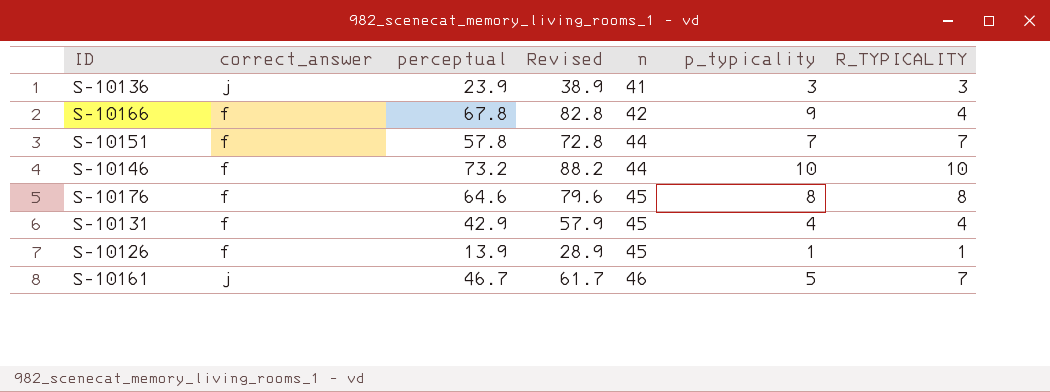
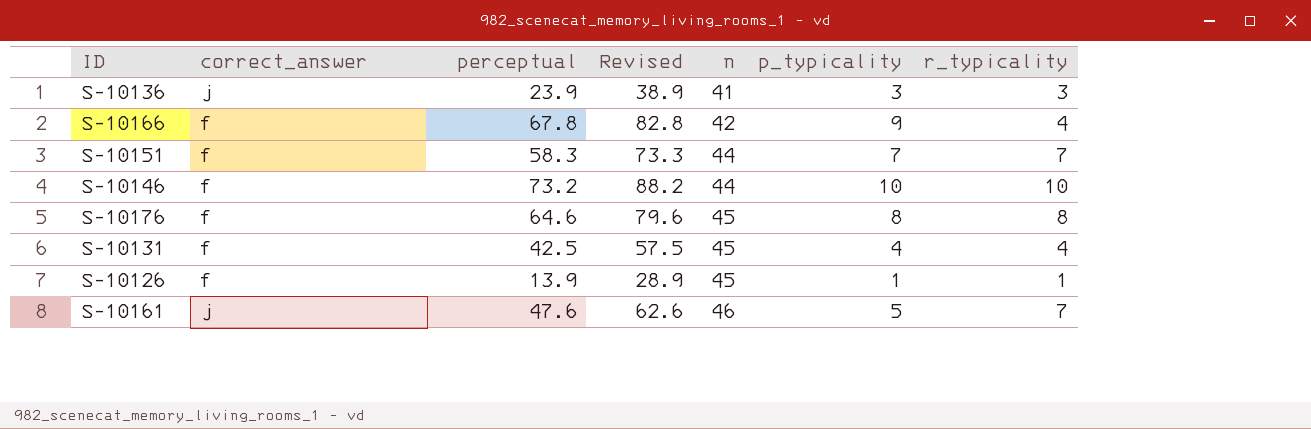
column name: R_TYPICALITY -> r_typicality
S-10151 | perceptual: 57.8 -> 58.3
S-10151 | Revised: 72.8 -> 73.3
S-10131 | perceptual: 42.9 -> 42.5
S-10131 | Revised: 57.9 -> 57.5
S-10161 | perceptual: 46.7 -> 47.6
S-10161 | Revised: 61.7 -> 62.6

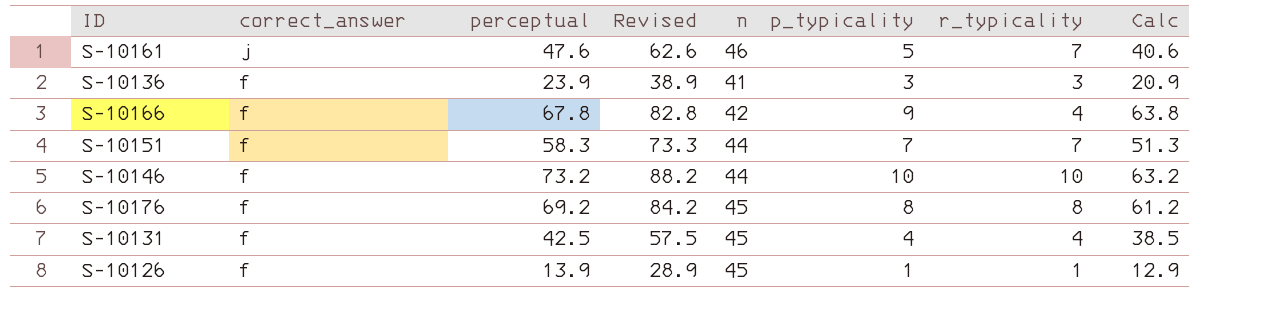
row order: n ascending -> correct_answer descending
column Calc | formula: none -> [perceptual] - [r_typicality]
S-10136 | correct_answer: j -> f
S-10176 | perceptual: 64.6 -> 69.2
S-10176 | Revised: 79.6 -> 84.2

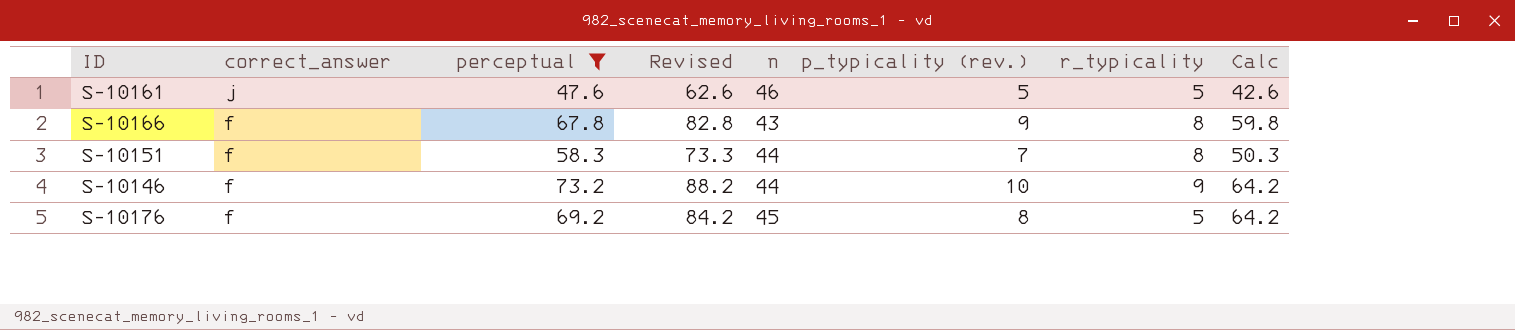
filter: none -> perceptual >= 47.6
column name: p_typicality -> p_typicality (rev.)
S-10161 | r_typicality: 7 -> 5
S-10161 | Calc: 40.6 -> 42.6
S-10166 | n: 42 -> 43
S-10166 | r_typicality: 4 -> 8
S-10166 | Calc: 63.8 -> 59.8
S-10151 | r_typicality: 7 -> 8
S-10151 | Calc: 51.3 -> 50.3
S-10146 | r_typicality: 10 -> 9
S-10146 | Calc: 63.2 -> 64.2
S-10176 | r_typicality: 8 -> 5
S-10176 | Calc: 61.2 -> 64.2

